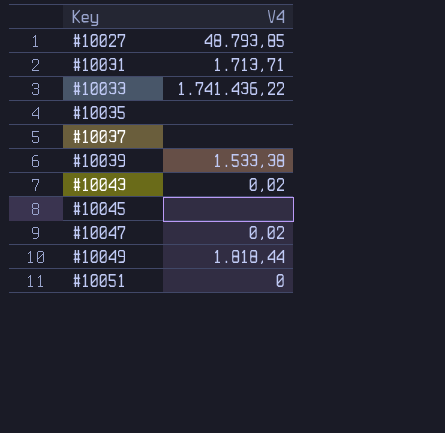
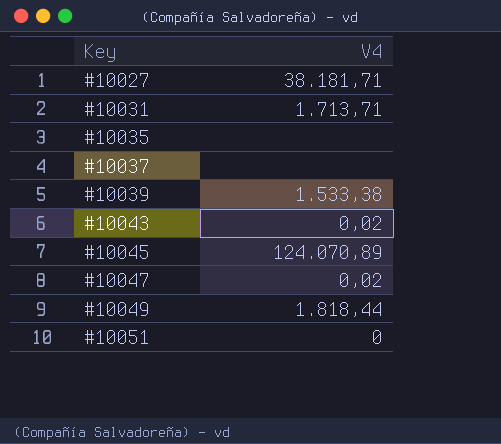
row #10033: 1.741.436,22 -> none
#10027 | V4: 48.793,85 -> 38.181,71
#10045 | V4: none -> 124.070,89

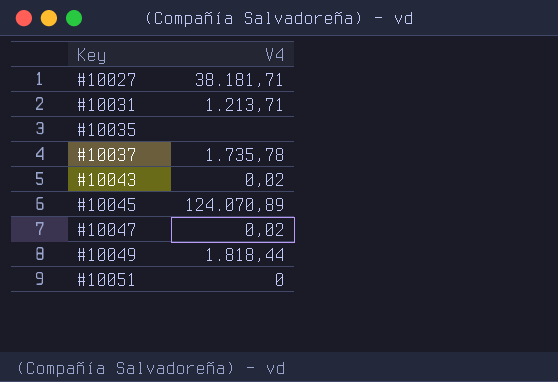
row #10039: 1.533,38 -> none
#10031 | V4: 1.713,71 -> 1.213,71
#10037 | V4: none -> 1.735,78

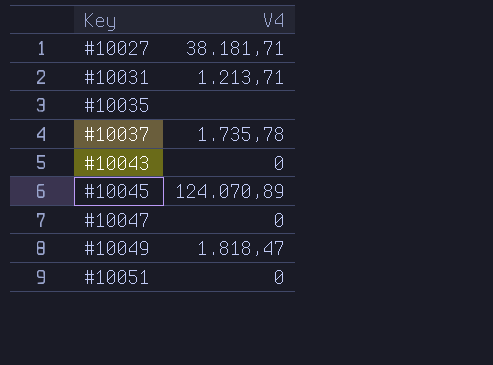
#10043 | V4: 0,02 -> 0
#10047 | V4: 0,02 -> 0
#10049 | V4: 1.818,44 -> 1.818,47

